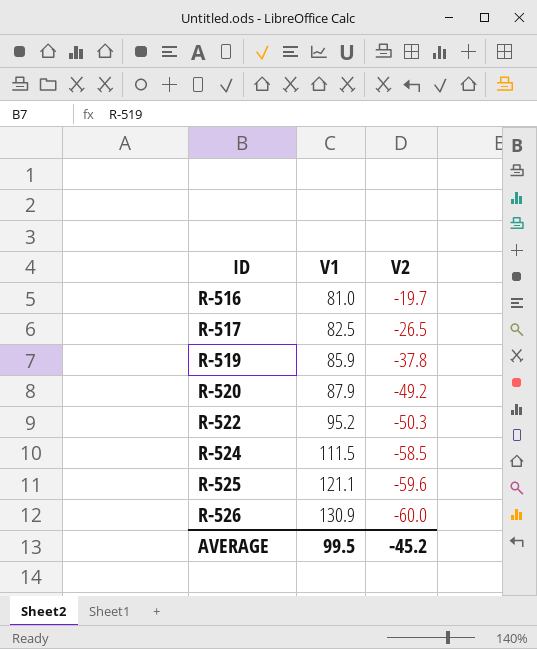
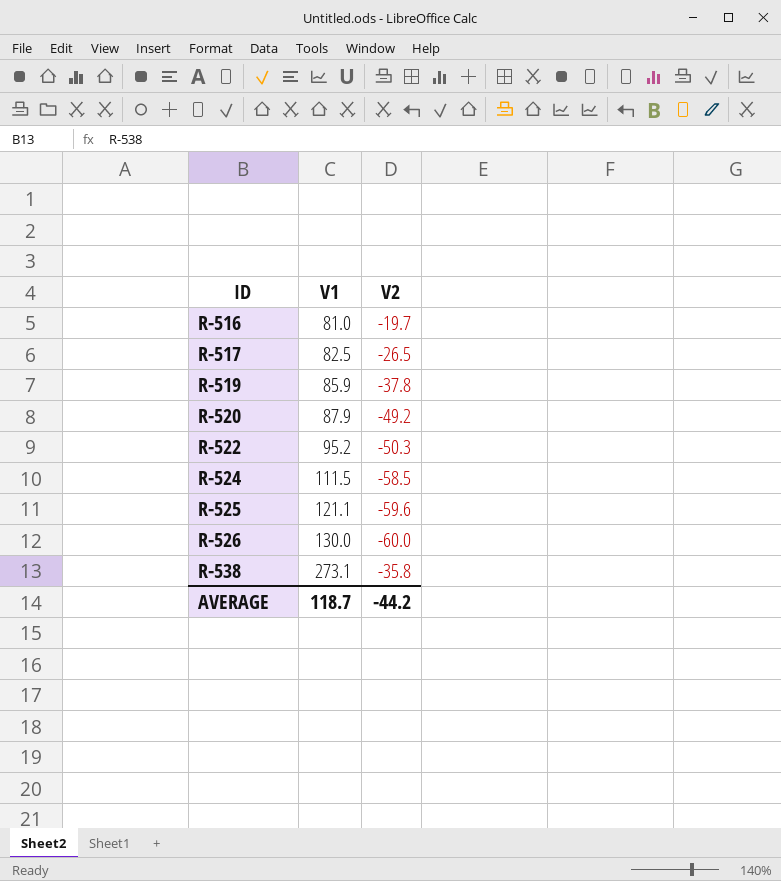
R-526 | V1: 130.9 -> 130.0
row R-538: none -> 273.1 | -35.8
AVERAGE | V1: 99.5 -> 118.7
AVERAGE | V2: -45.2 -> -44.2

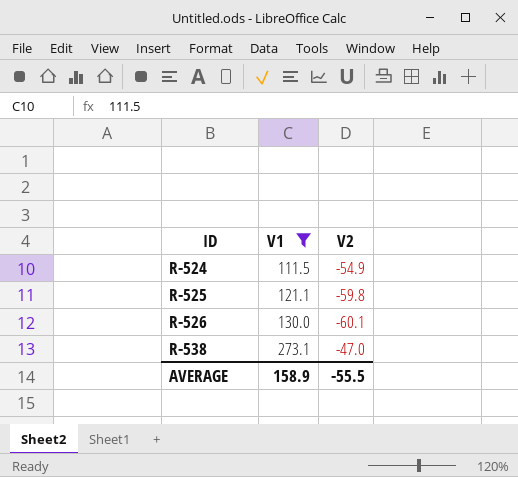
filter: none -> V1 >= 111.5
R-524 | V2: -58.5 -> -54.9
R-525 | V2: -59.6 -> -59.8
R-526 | V2: -60.0 -> -60.1
R-538 | V2: -35.8 -> -47.0
AVERAGE | V1: 118.7 -> 158.9
AVERAGE | V2: -44.2 -> -55.5

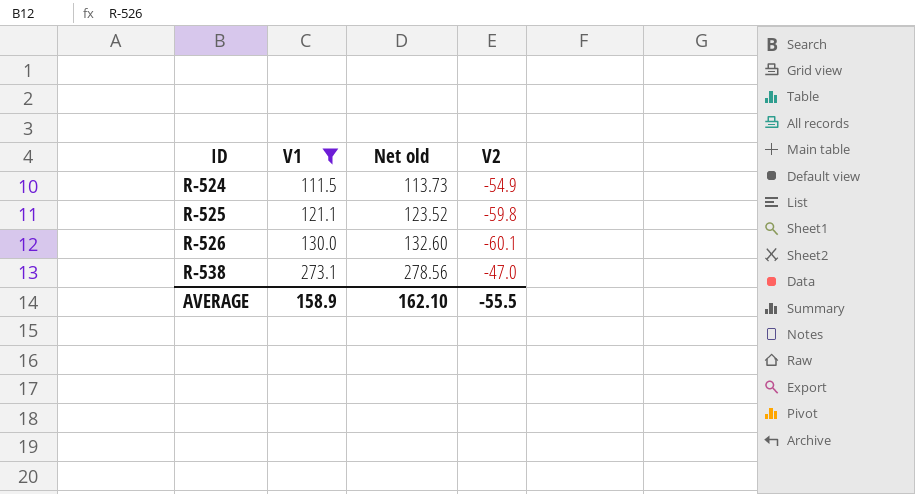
column Net old | formula: none -> [V1] * 1.02

